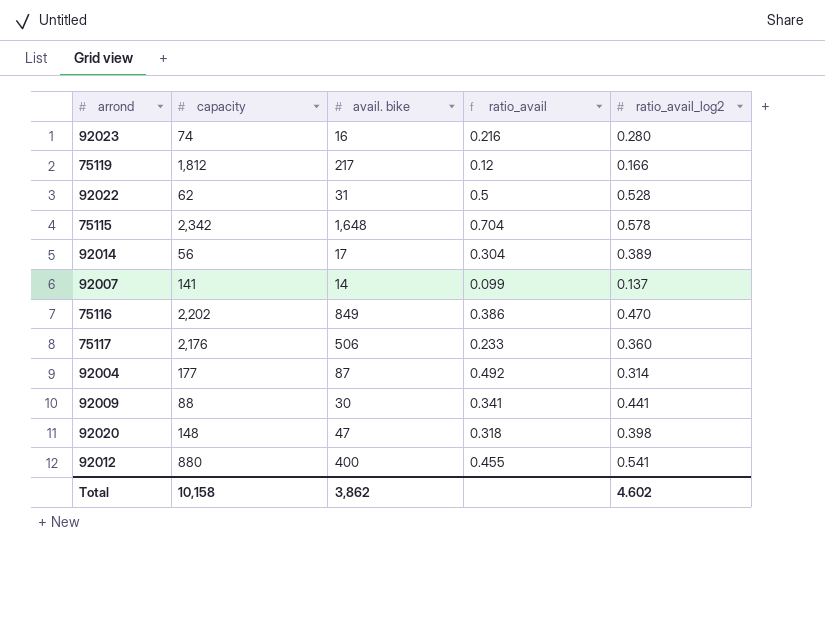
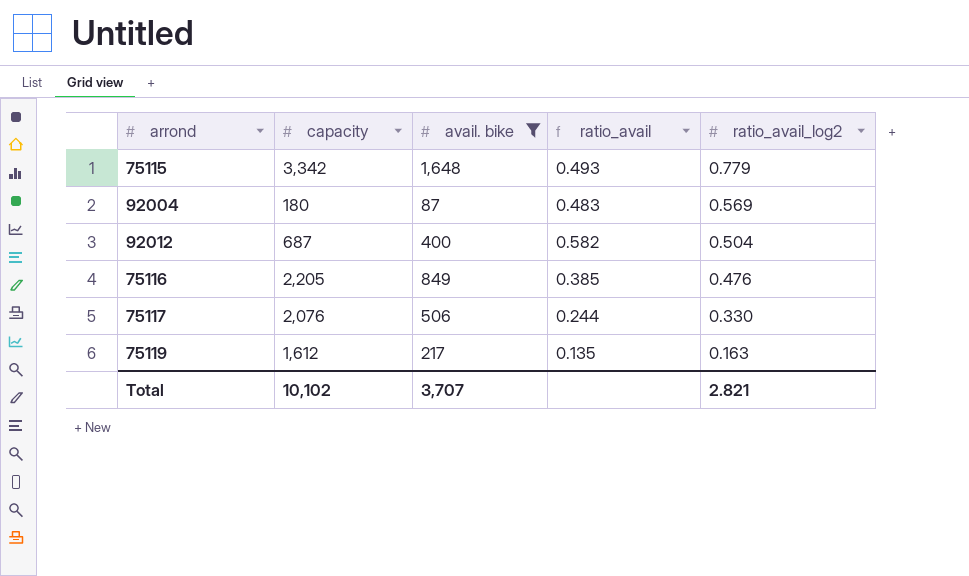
filter: none -> avail. bike >= 87
row order: none -> ratio_avail_log2 descending
75115 | capacity: 2,342 -> 3,342
75115 | ratio_avail: 0.704 -> 0.493
75115 | ratio_avail_log2: 0.578 -> 0.779
92004 | capacity: 177 -> 180
92004 | ratio_avail: 0.492 -> 0.483
92004 | ratio_avail_log2: 0.314 -> 0.569
92012 | capacity: 880 -> 687
92012 | ratio_avail: 0.455 -> 0.582
92012 | ratio_avail_log2: 0.541 -> 0.504
75116 | capacity: 2,202 -> 2,205
75116 | ratio_avail: 0.386 -> 0.385
75116 | ratio_avail_log2: 0.470 -> 0.476
75117 | capacity: 2,176 -> 2,076
75117 | ratio_avail: 0.233 -> 0.244
75117 | ratio_avail_log2: 0.360 -> 0.330
75119 | capacity: 1,812 -> 1,612
75119 | ratio_avail: 0.12 -> 0.135
75119 | ratio_avail_log2: 0.166 -> 0.163
Total | capacity: 10,158 -> 10,102
Total | avail. bike: 3,862 -> 3,707
Total | ratio_avail_log2: 4.602 -> 2.821

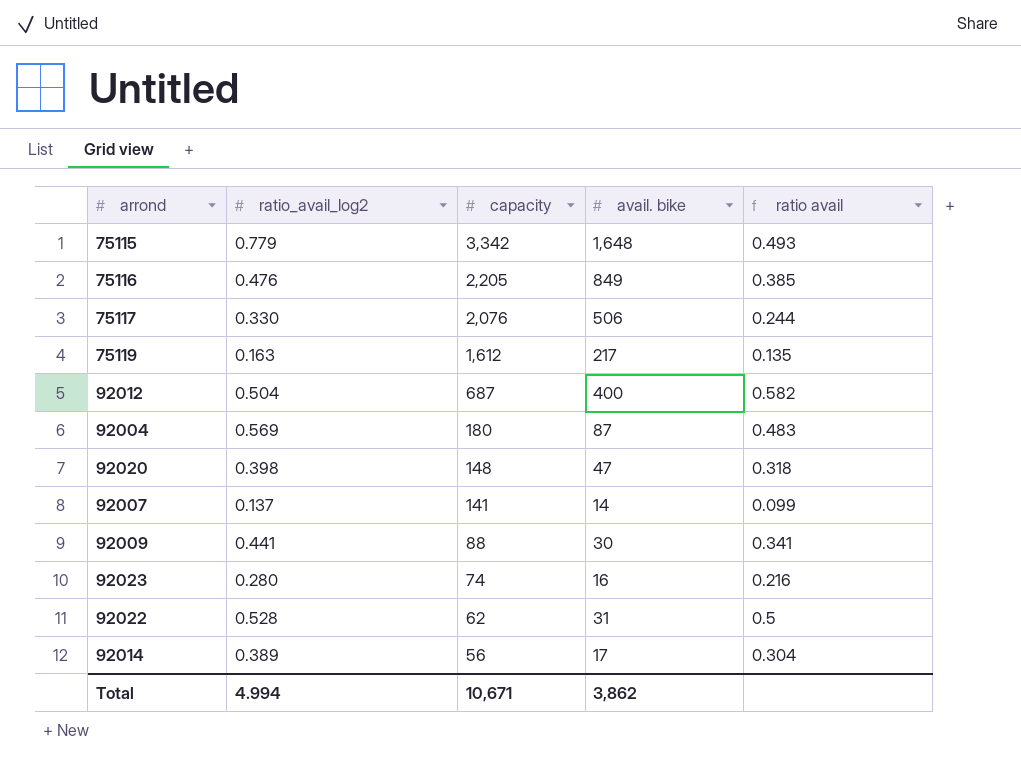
filter: avail. bike >= 87 -> none
row order: ratio_avail_log2 descending -> capacity descending
column ratio_avail_log2 | position: 5 -> 2
column name: ratio_avail -> ratio avail
Total | ratio_avail_log2: 2.821 -> 4.994
Total | capacity: 10,102 -> 10,671
Total | avail. bike: 3,707 -> 3,862

